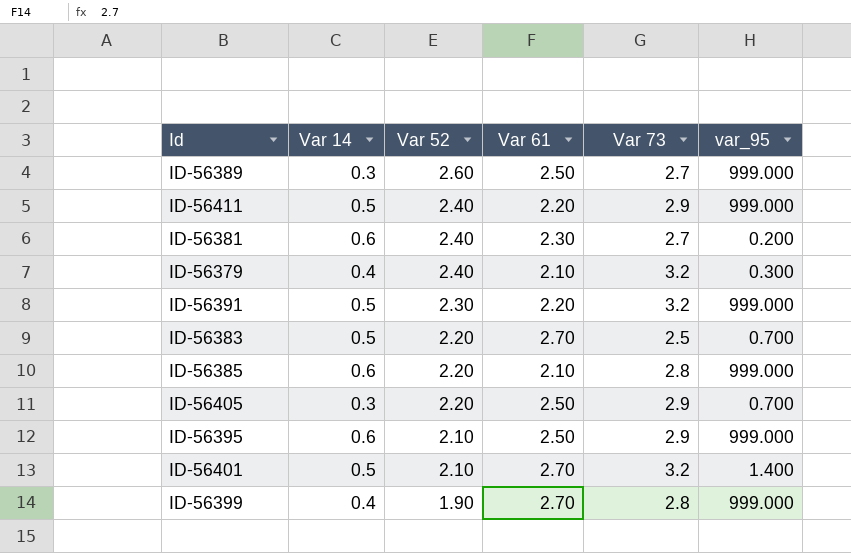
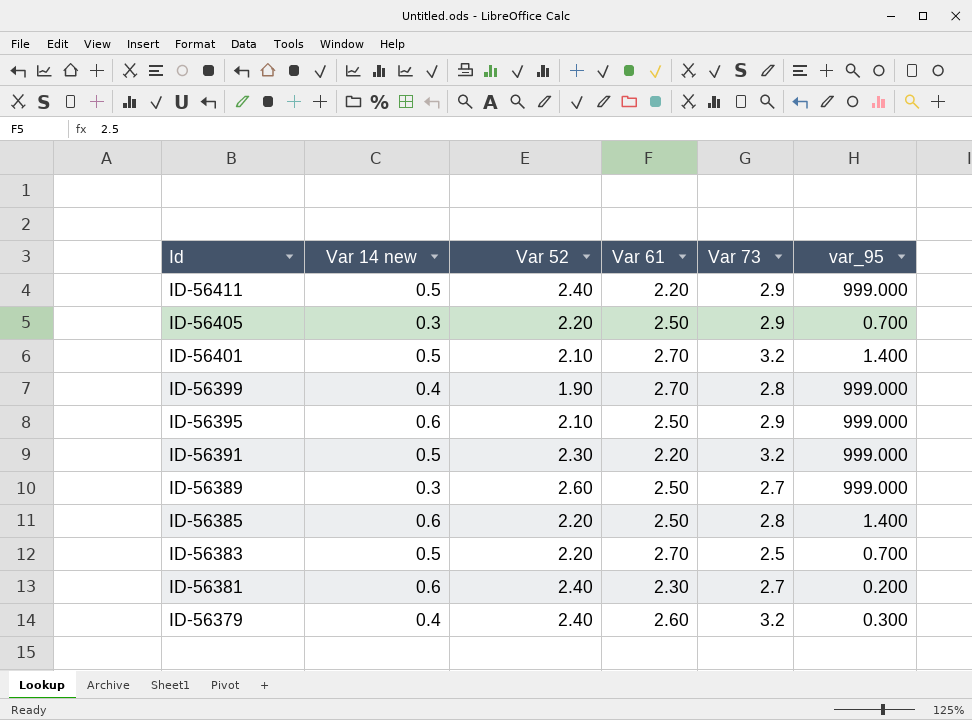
row order: Var 52 descending -> Id descending
column name: Var 14 -> Var 14 new
ID-56385 | Var 61: 2.10 -> 2.50
ID-56385 | var_95: 999.000 -> 1.400
ID-56379 | Var 61: 2.10 -> 2.60

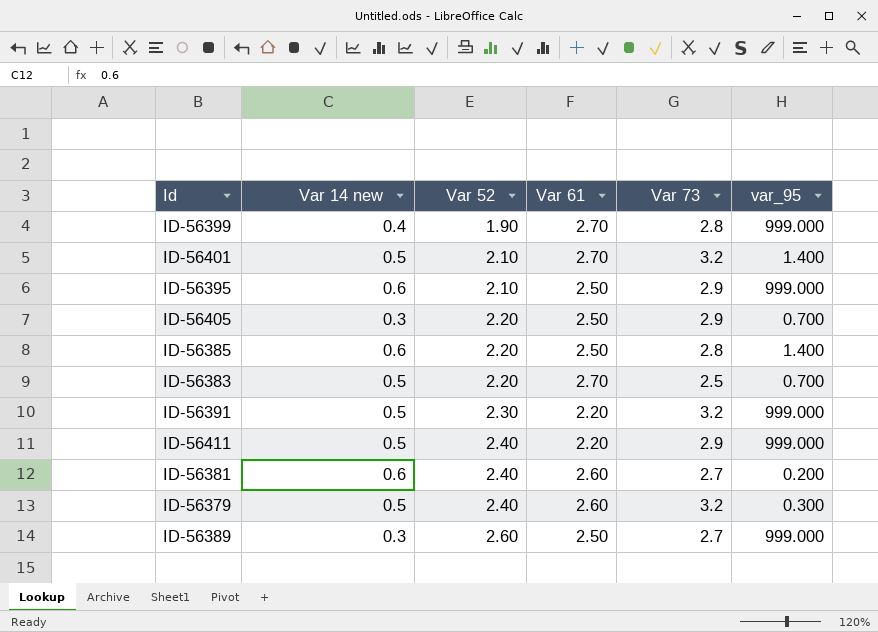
row order: Id descending -> Var 52 ascending
ID-56381 | Var 61: 2.30 -> 2.60
ID-56379 | Var 14 new: 0.4 -> 0.5

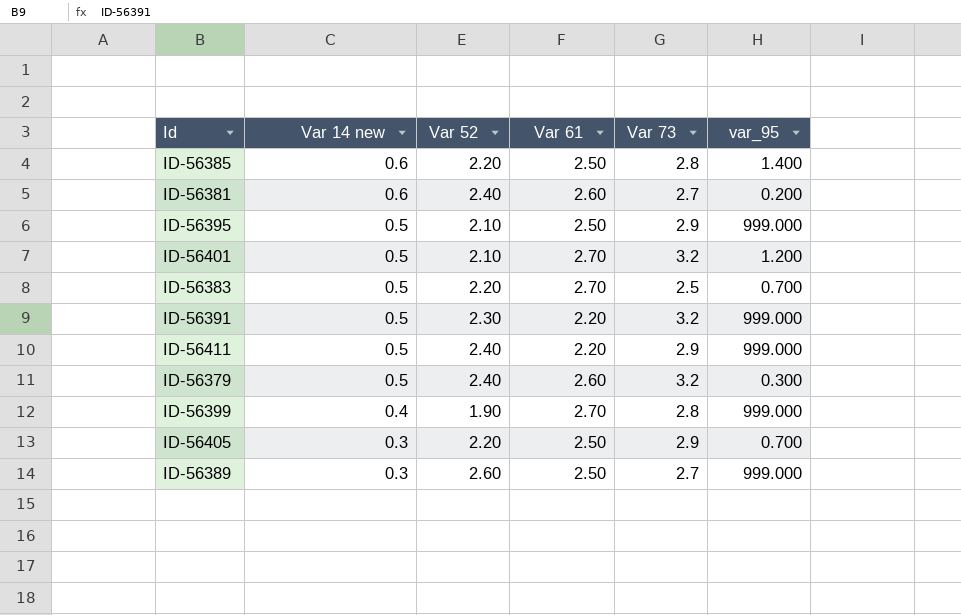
row order: Var 52 ascending -> Var 14 new descending
ID-56395 | Var 14 new: 0.6 -> 0.5
ID-56401 | var_95: 1.400 -> 1.200

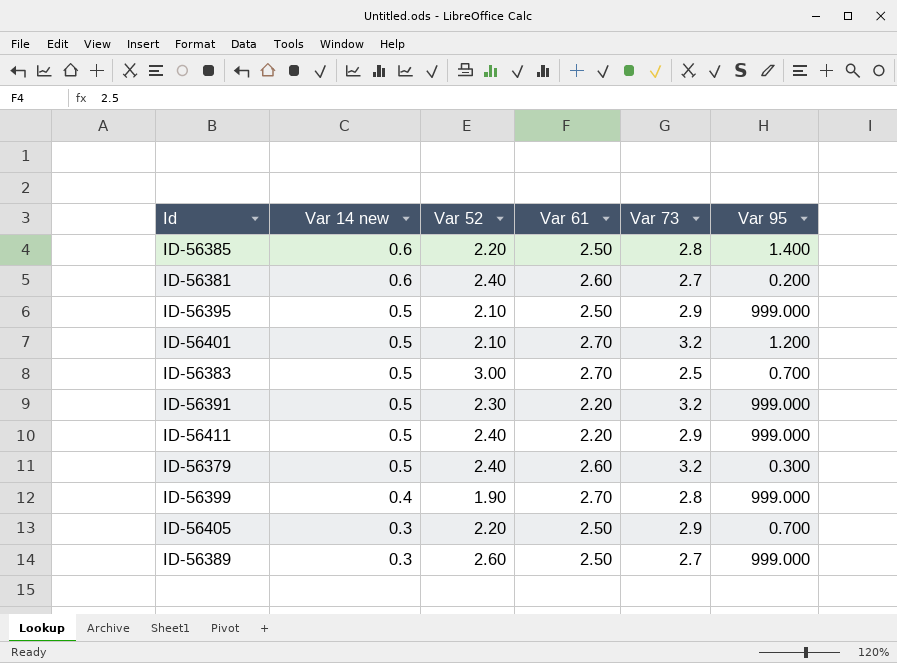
column name: var_95 -> Var 95
ID-56383 | Var 52: 2.20 -> 3.00

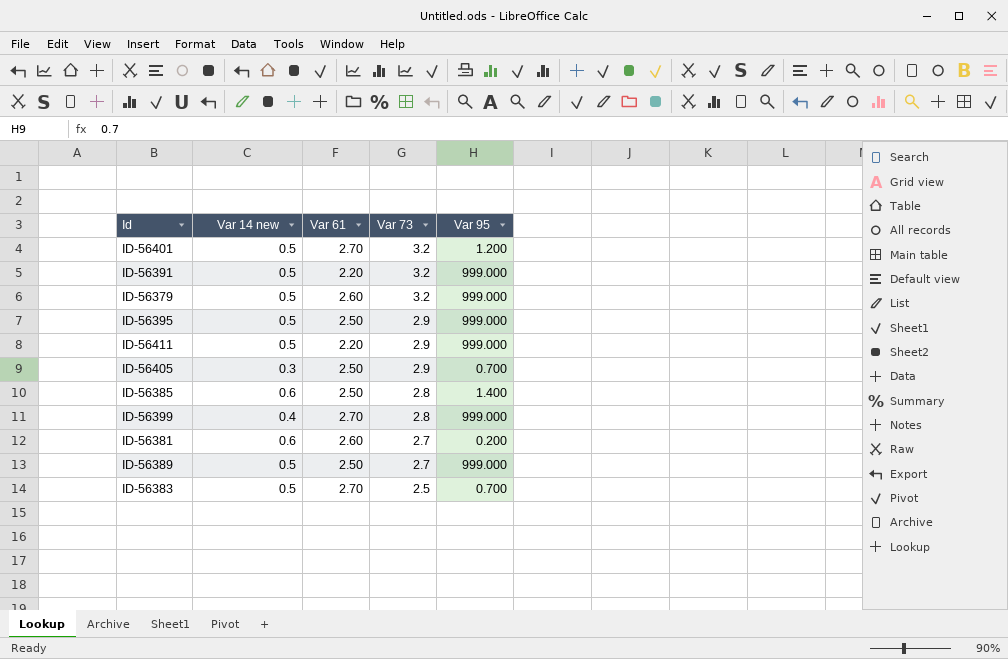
row order: Var 14 new descending -> Var 73 descending
column Var 52 | position: 3 -> none
ID-56379 | Var 95: 0.300 -> 999.000
ID-56389 | Var 14 new: 0.3 -> 0.5

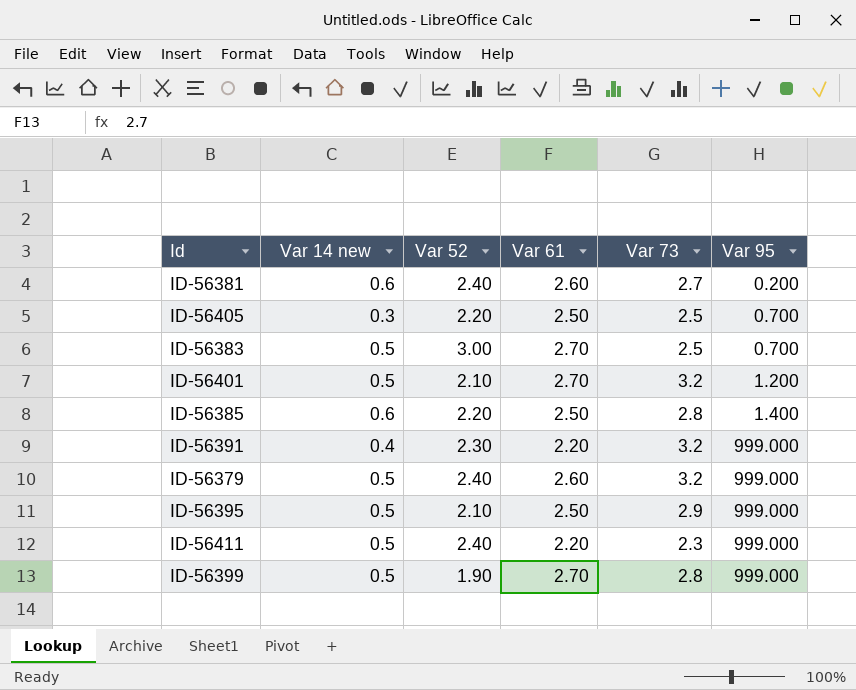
row order: Var 73 descending -> Var 95 ascending
column Var 52 | position: none -> 3
row ID-56389: 0.5 | 2.50 | 2.7 | 999.000 -> none
ID-56405 | Var 73: 2.9 -> 2.5
ID-56391 | Var 14 new: 0.5 -> 0.4
ID-56411 | Var 73: 2.9 -> 2.3
ID-56399 | Var 14 new: 0.4 -> 0.5

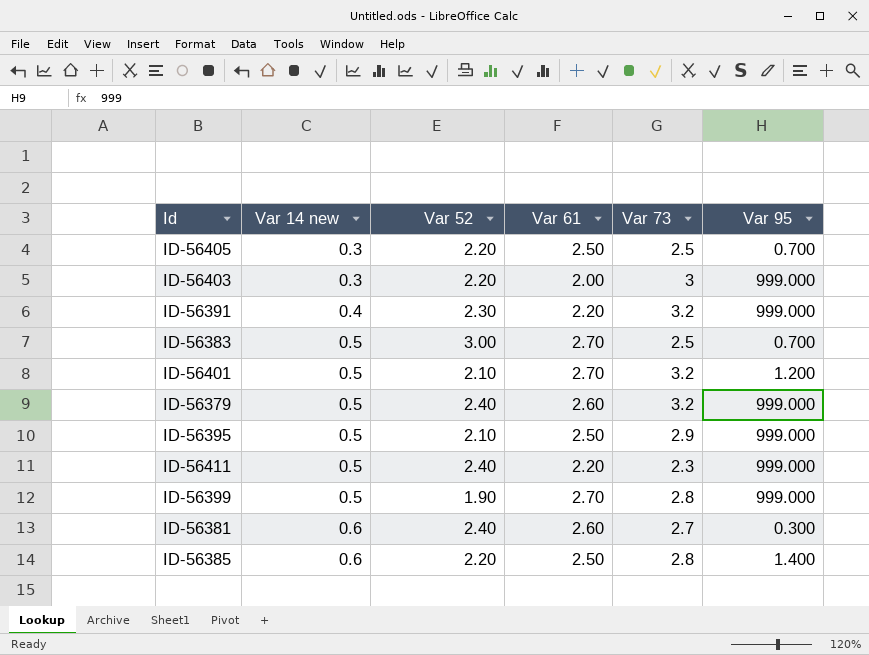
row order: Var 95 ascending -> Var 14 new ascending
row ID-56403: none -> 0.3 | 2.20 | 2.00 | 3 | 999.000
ID-56381 | Var 95: 0.200 -> 0.300

